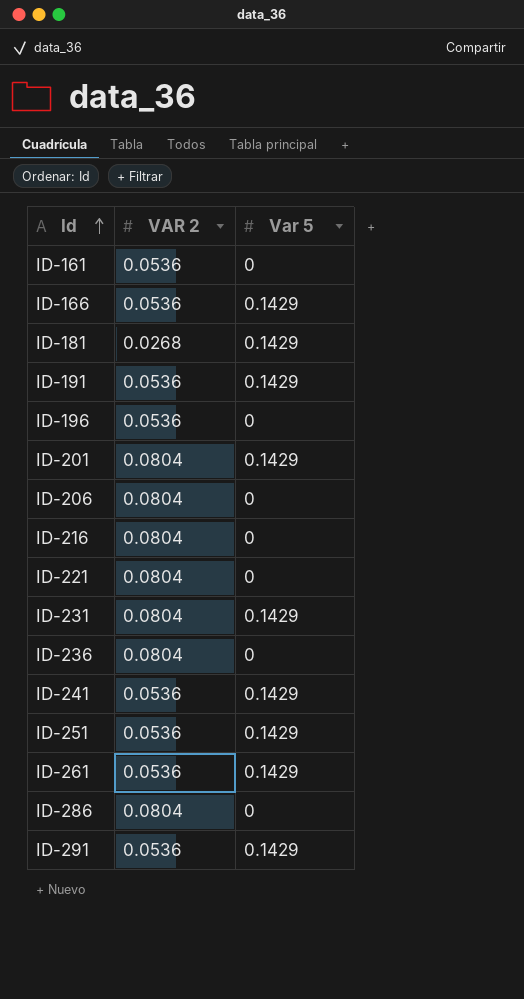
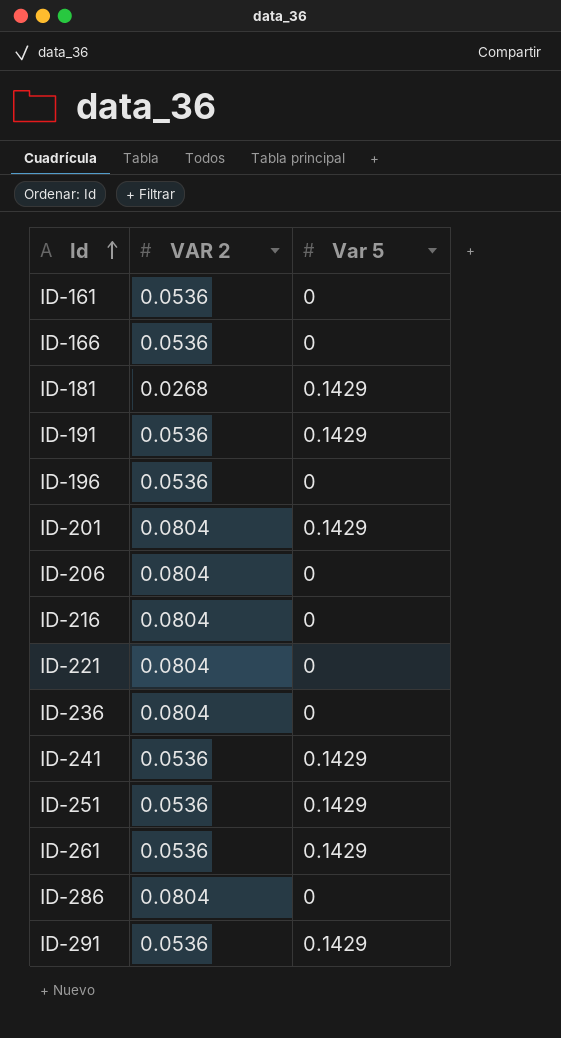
row ID-231: 0.0804 | 0.1429 -> none
ID-166 | Var 5: 0.1429 -> 0

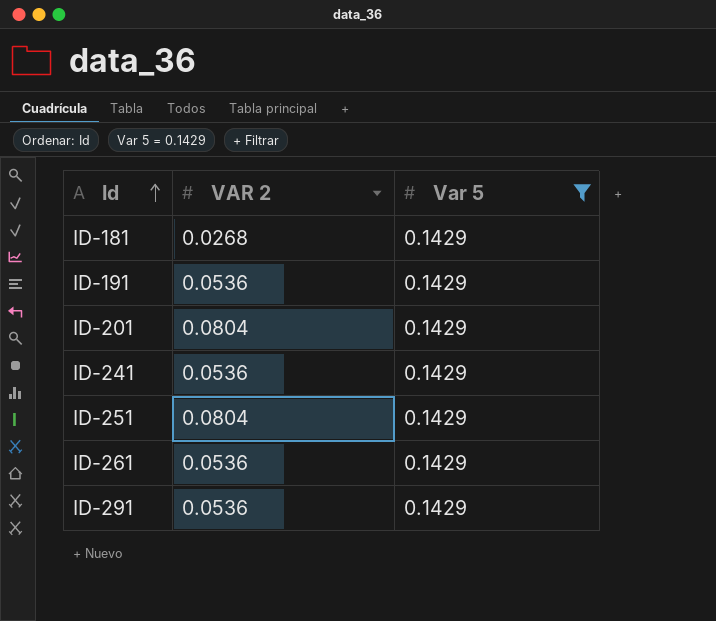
filter: none -> Var 5 = 0.1429
ID-251 | VAR 2: 0.0536 -> 0.0804

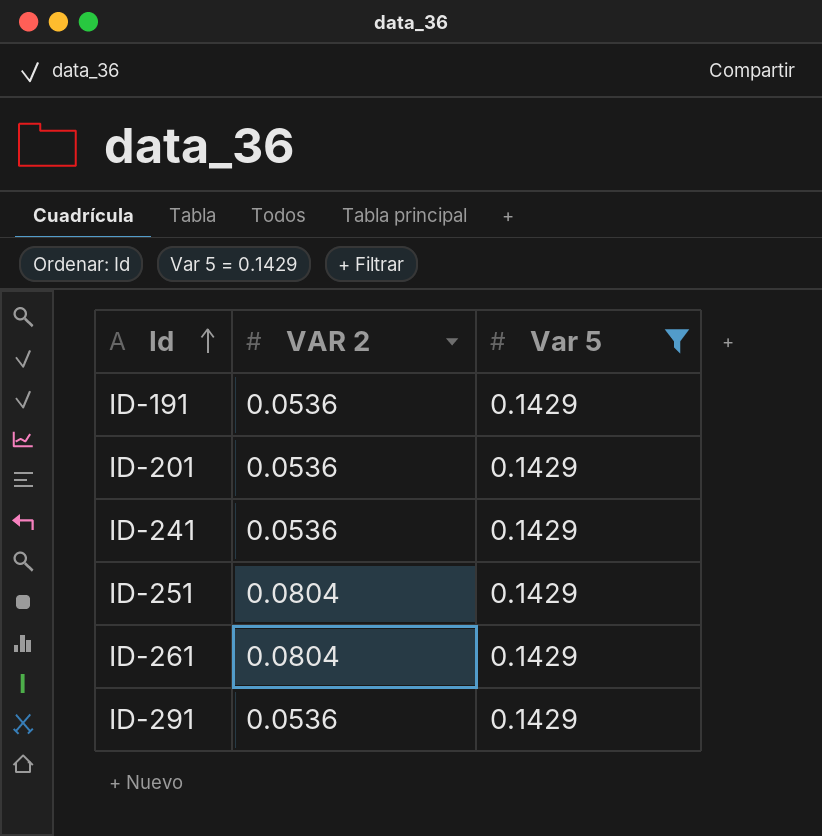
row ID-181: 0.0268 | 0.1429 -> none
ID-201 | VAR 2: 0.0804 -> 0.0536
ID-261 | VAR 2: 0.0536 -> 0.0804

